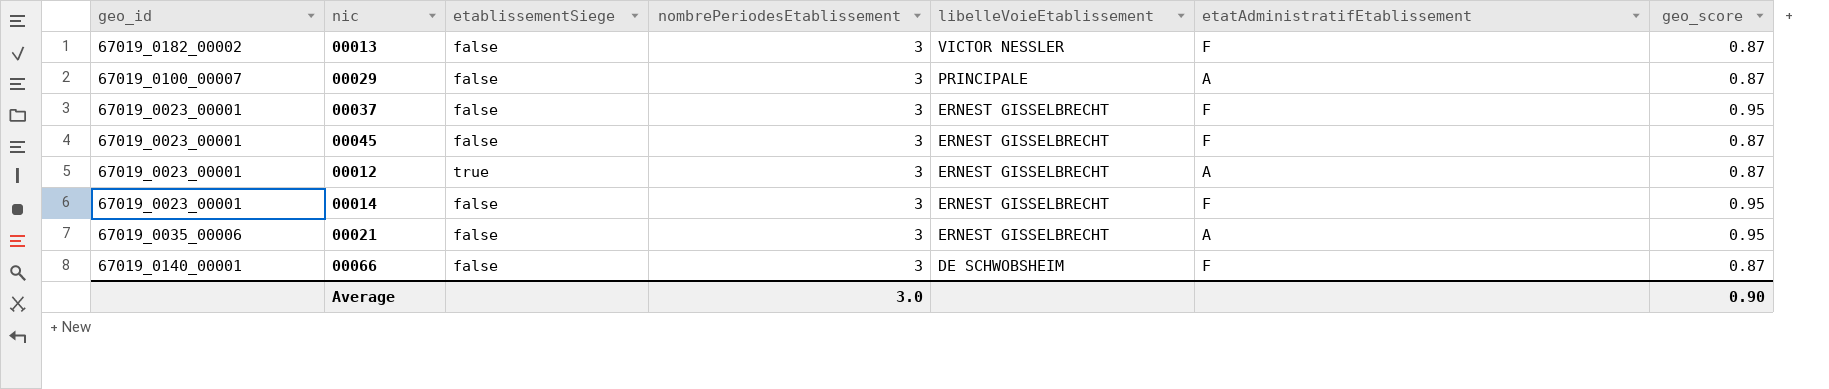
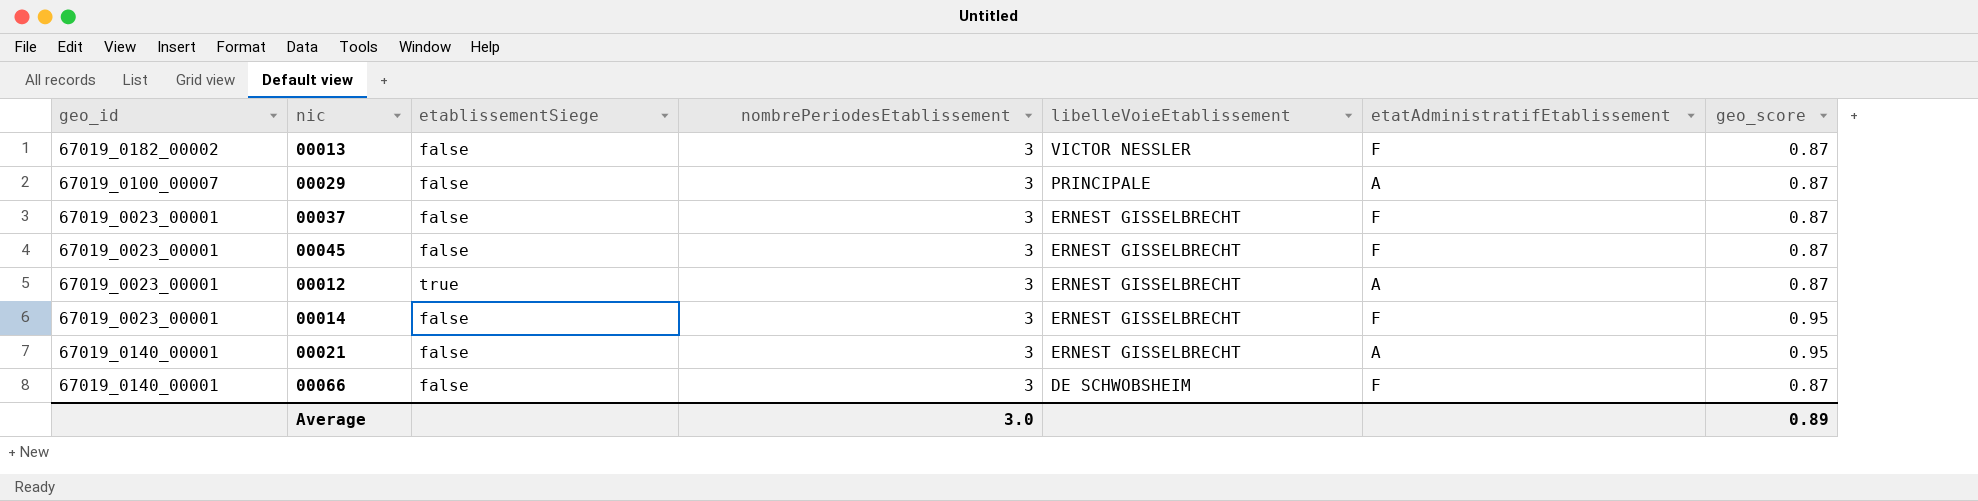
00037 | geo_score: 0.95 -> 0.87
00021 | geo_id: 67019_0035_00006 -> 67019_0140_00001
Average | geo_score: 0.90 -> 0.89

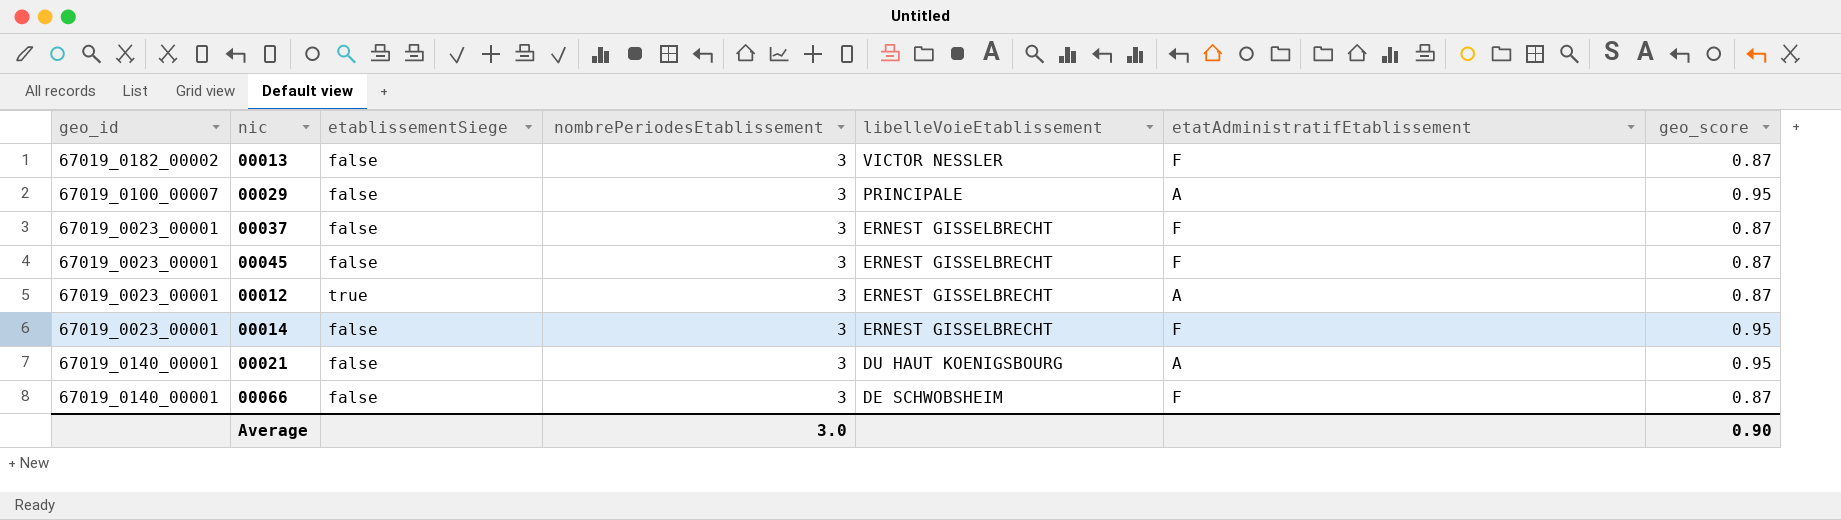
00029 | geo_score: 0.87 -> 0.95
00021 | libelleVoieEtablissement: ERNEST GISSELBRECHT -> DU HAUT KOENIGSBOURG
Average | geo_score: 0.89 -> 0.90

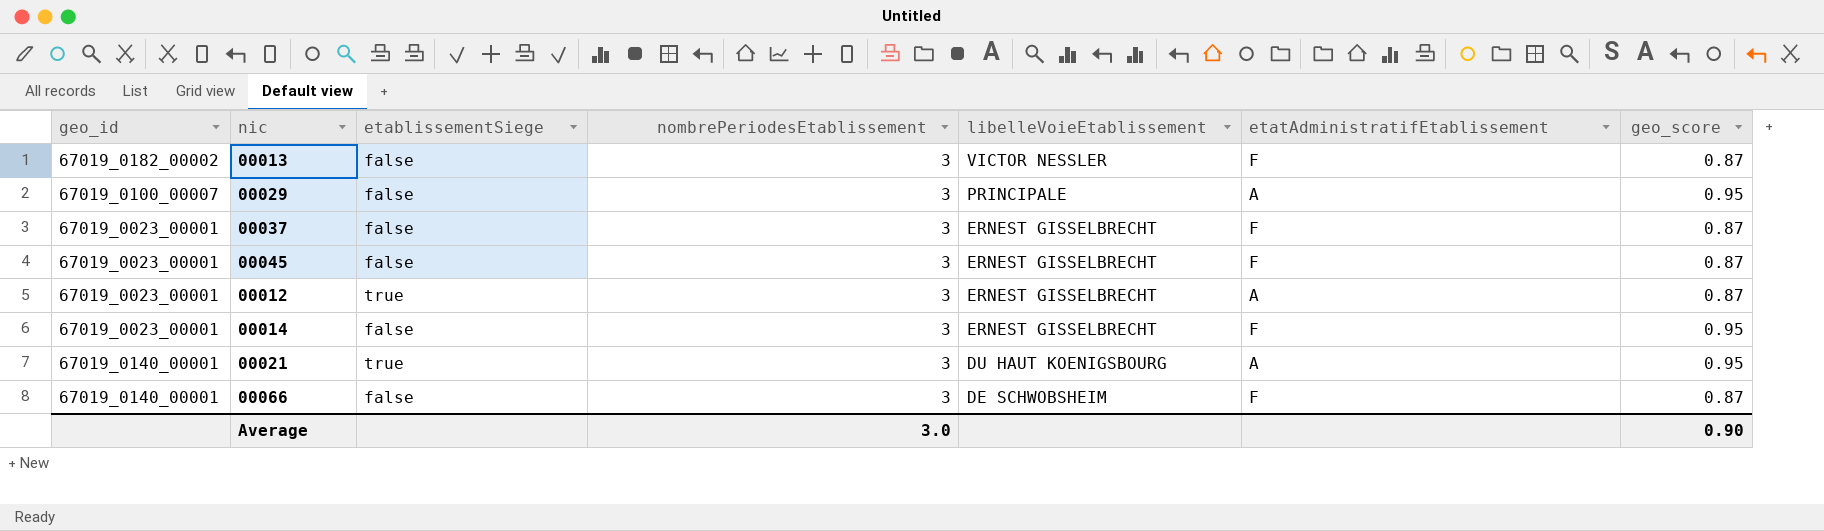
00021 | etablissementSiege: false -> true

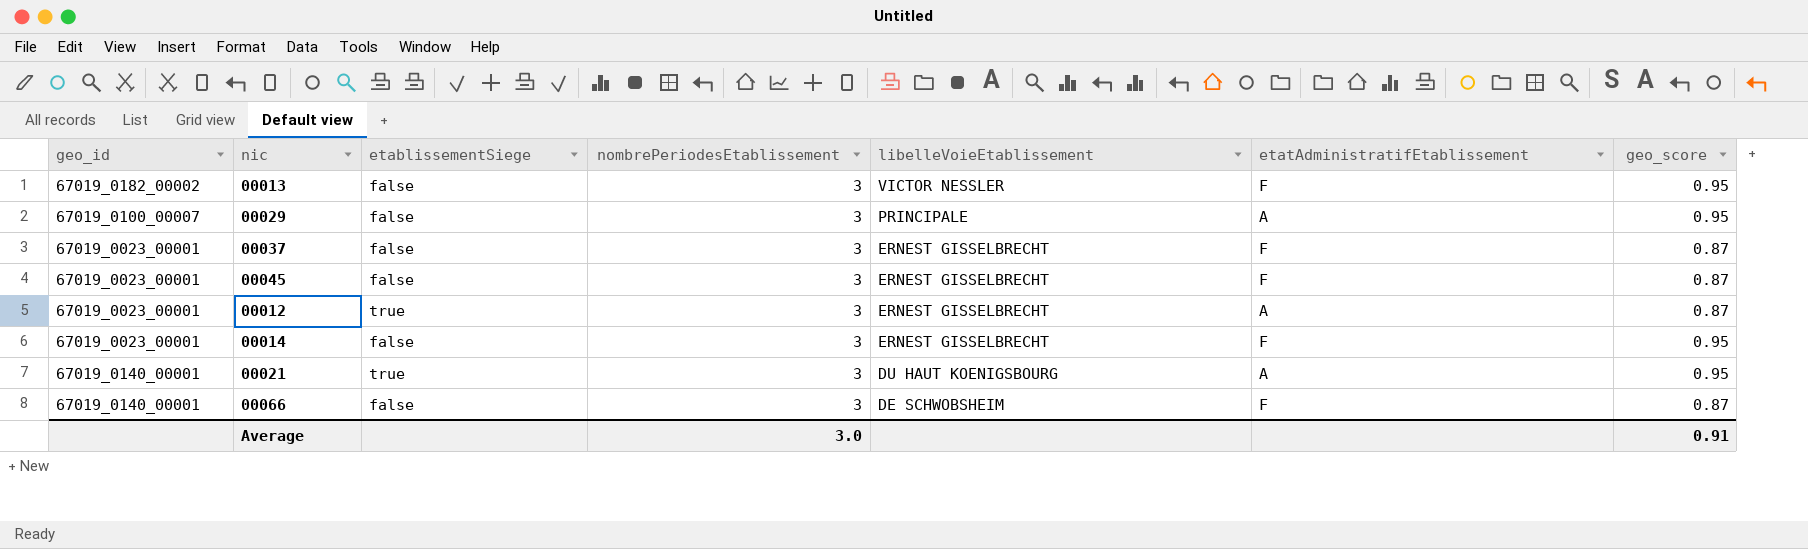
00013 | geo_score: 0.87 -> 0.95
Average | geo_score: 0.90 -> 0.91

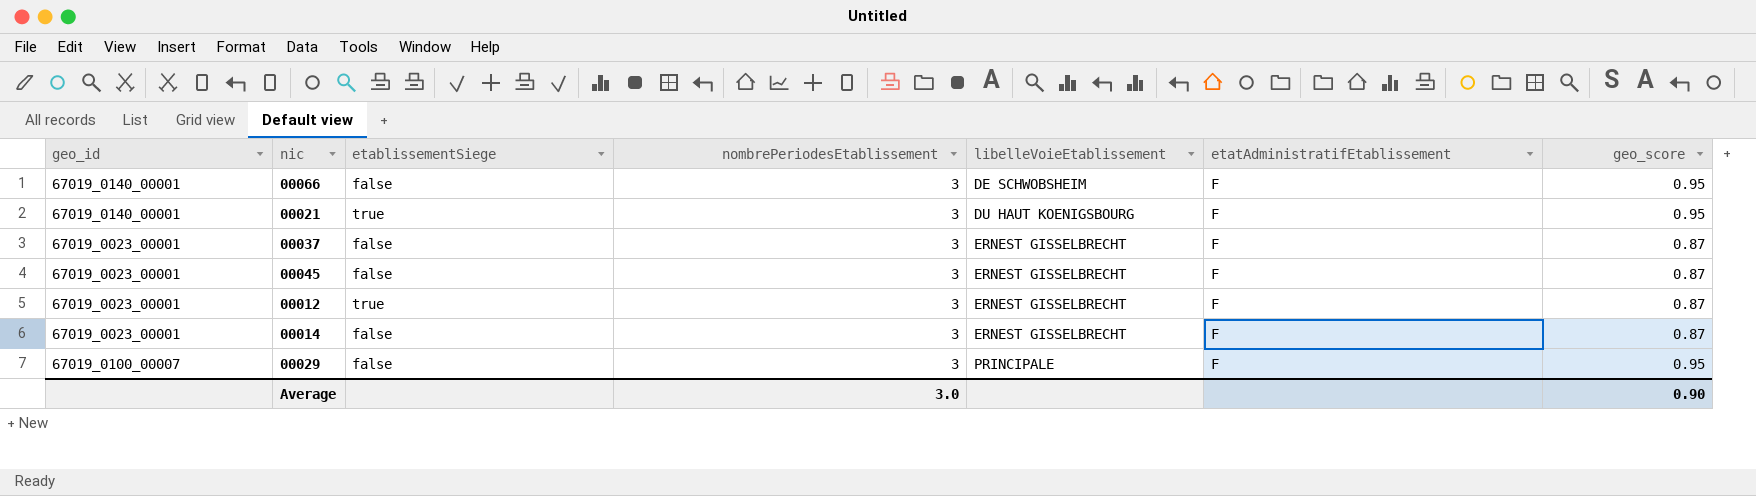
row order: libelleVoieEtablissement descending -> libelleVoieEtablissement ascending
row 00013: 67019_0182_00002 | false | 3 | VICTOR NESSLER | F | 0.95 -> none
00066 | geo_score: 0.87 -> 0.95
00021 | etatAdministratifEtablissement: A -> F
00012 | etatAdministratifEtablissement: A -> F
00014 | geo_score: 0.95 -> 0.87
00029 | etatAdministratifEtablissement: A -> F
Average | geo_score: 0.91 -> 0.90

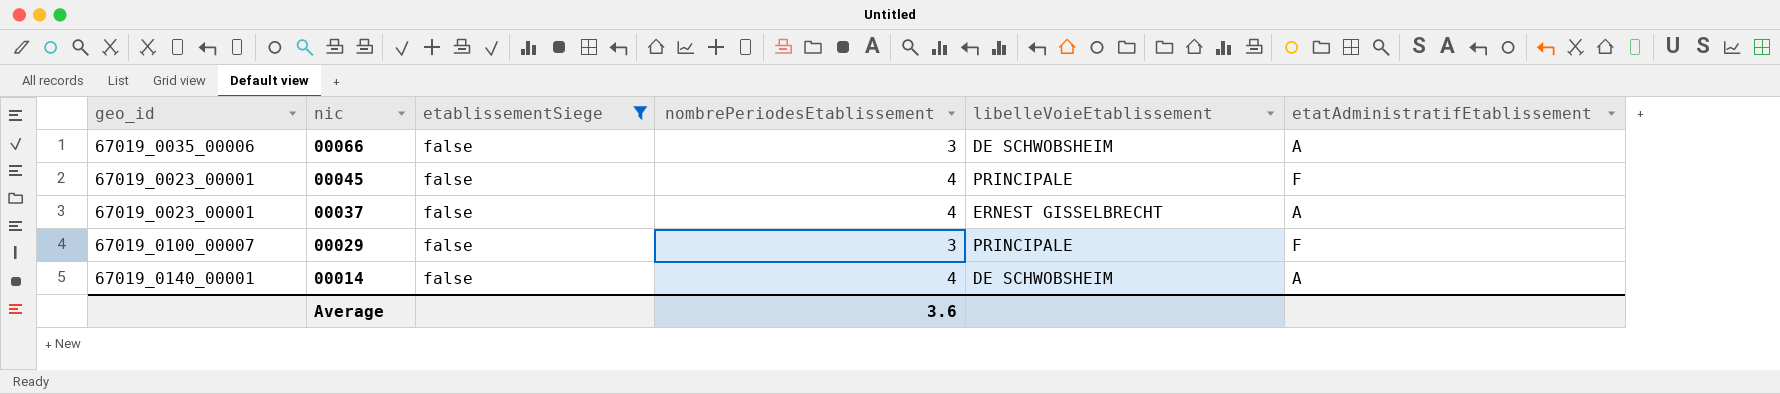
filter: none -> etablissementSiege = false
row order: libelleVoieEtablissement ascending -> nic descending
column geo_score | position: 7 -> none
00066 | geo_id: 67019_0140_00001 -> 67019_0035_00006
00066 | etatAdministratifEtablissement: F -> A
00045 | nombrePeriodesEtablissement: 3 -> 4
00045 | libelleVoieEtablissement: ERNEST GISSELBRECHT -> PRINCIPALE
00037 | nombrePeriodesEtablissement: 3 -> 4
00037 | etatAdministratifEtablissement: F -> A
00014 | geo_id: 67019_0023_00001 -> 67019_0140_00001
00014 | nombrePeriodesEtablissement: 3 -> 4
00014 | libelleVoieEtablissement: ERNEST GISSELBRECHT -> DE SCHWOBSHEIM
00014 | etatAdministratifEtablissement: F -> A
Average | nombrePeriodesEtablissement: 3.0 -> 3.6

